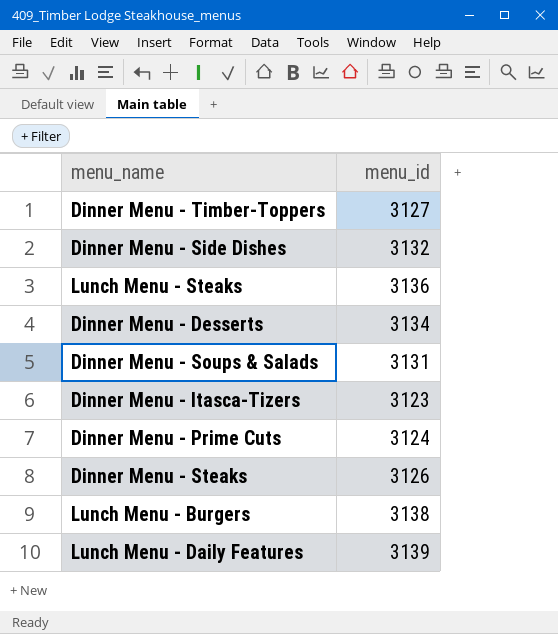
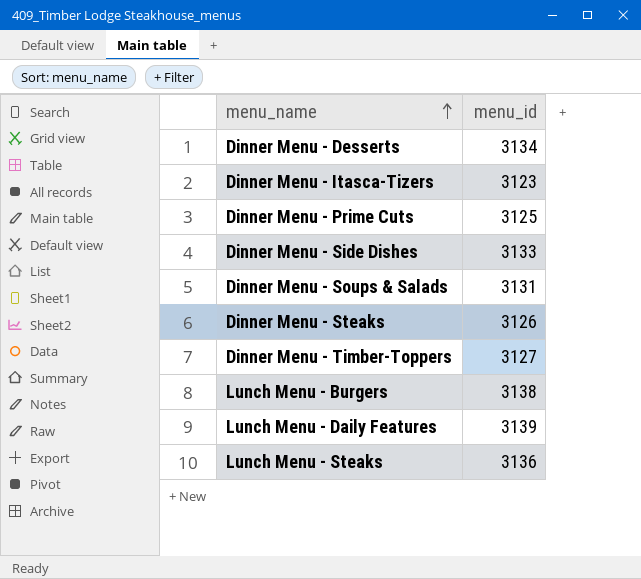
row order: none -> menu_name ascending
Dinner Menu - Prime Cuts | menu_id: 3124 -> 3125
Dinner Menu - Side Dishes | menu_id: 3132 -> 3133

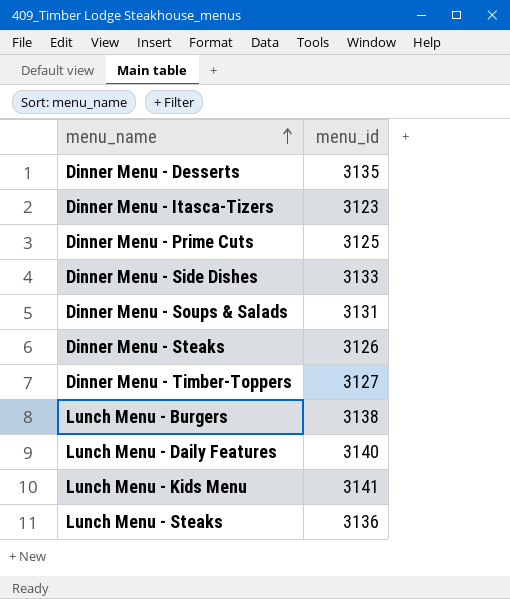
Dinner Menu - Desserts | menu_id: 3134 -> 3135
Lunch Menu - Daily Features | menu_id: 3139 -> 3140
row Lunch Menu - Kids Menu: none -> 3141

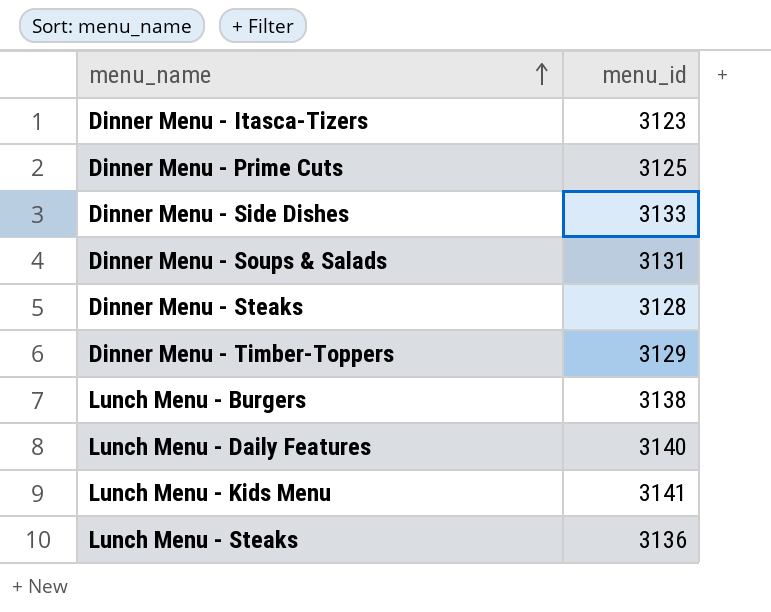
row Dinner Menu - Desserts: 3135 -> none
Dinner Menu - Steaks | menu_id: 3126 -> 3128
Dinner Menu - Timber-Toppers | menu_id: 3127 -> 3129

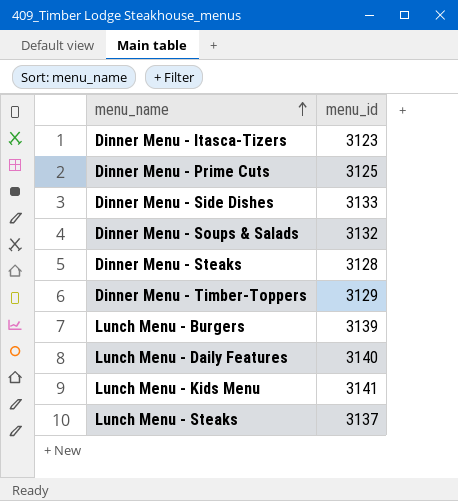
Dinner Menu - Soups & Salads | menu_id: 3131 -> 3132
Lunch Menu - Burgers | menu_id: 3138 -> 3139
Lunch Menu - Steaks | menu_id: 3136 -> 3137

